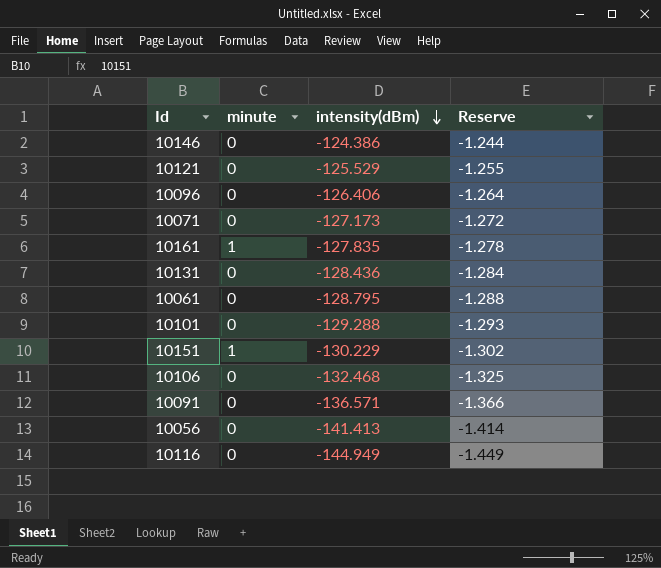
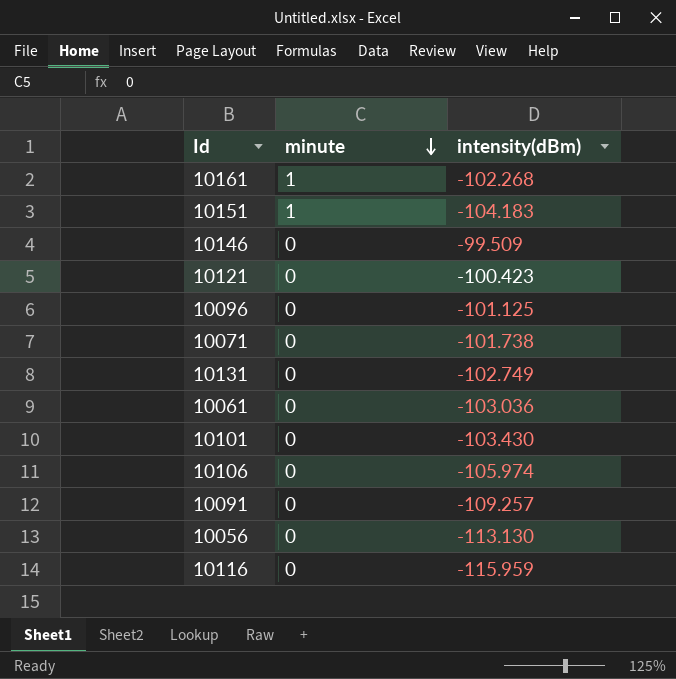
row order: intensity(dBm) descending -> minute descending
column Reserve | formula: [intensity(dBm)] * 0.01 -> none
10161 | intensity(dBm): -127.835 -> -102.268
10151 | intensity(dBm): -130.229 -> -104.183
10146 | intensity(dBm): -124.386 -> -99.509
10121 | intensity(dBm): -125.529 -> -100.423
10096 | intensity(dBm): -126.406 -> -101.125
10071 | intensity(dBm): -127.173 -> -101.738
10131 | intensity(dBm): -128.436 -> -102.749
10061 | intensity(dBm): -128.795 -> -103.036
10101 | intensity(dBm): -129.288 -> -103.430
10106 | intensity(dBm): -132.468 -> -105.974
10091 | intensity(dBm): -136.571 -> -109.257
10056 | intensity(dBm): -141.413 -> -113.130
10116 | intensity(dBm): -144.949 -> -115.959

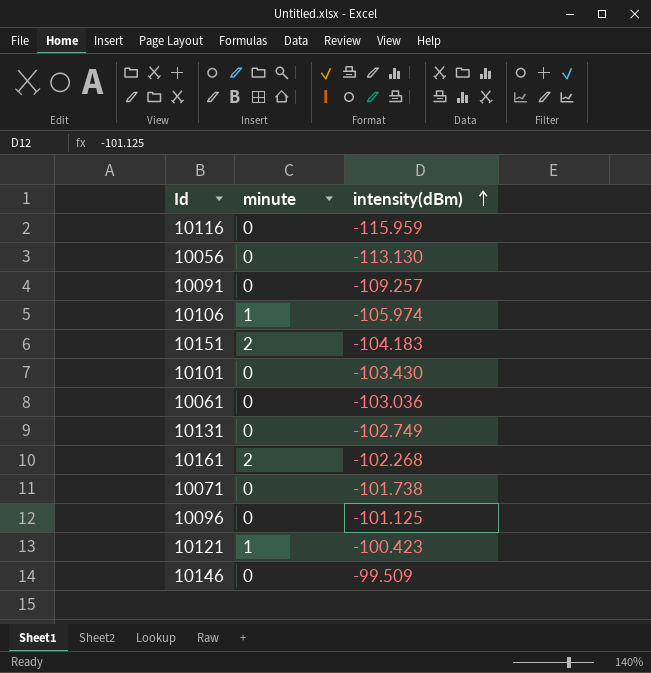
row order: minute descending -> intensity(dBm) ascending
10106 | minute: 0 -> 1
10151 | minute: 1 -> 2
10161 | minute: 1 -> 2
10121 | minute: 0 -> 1

